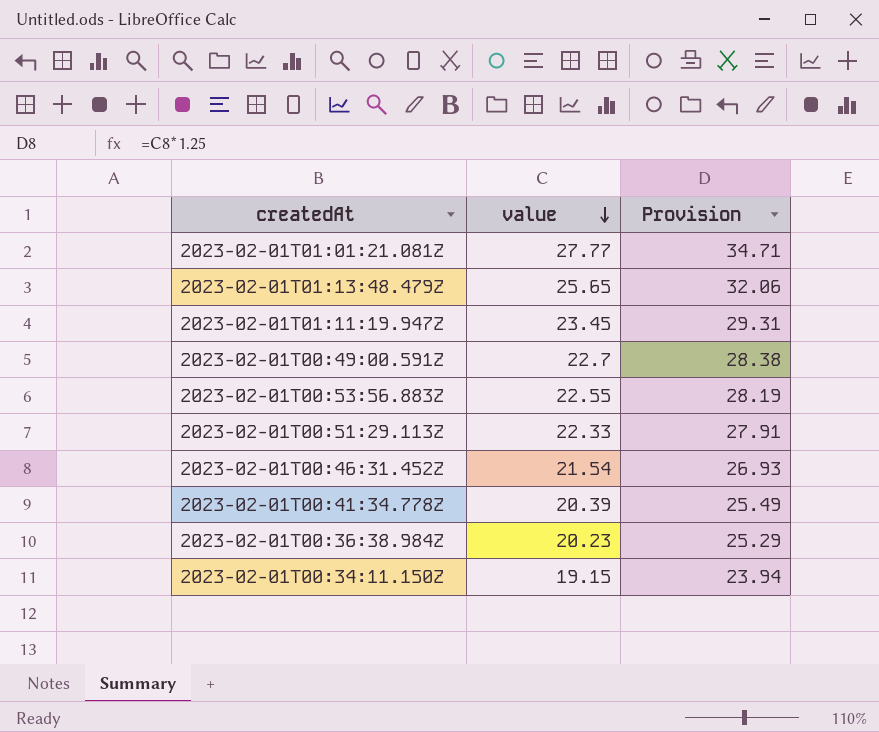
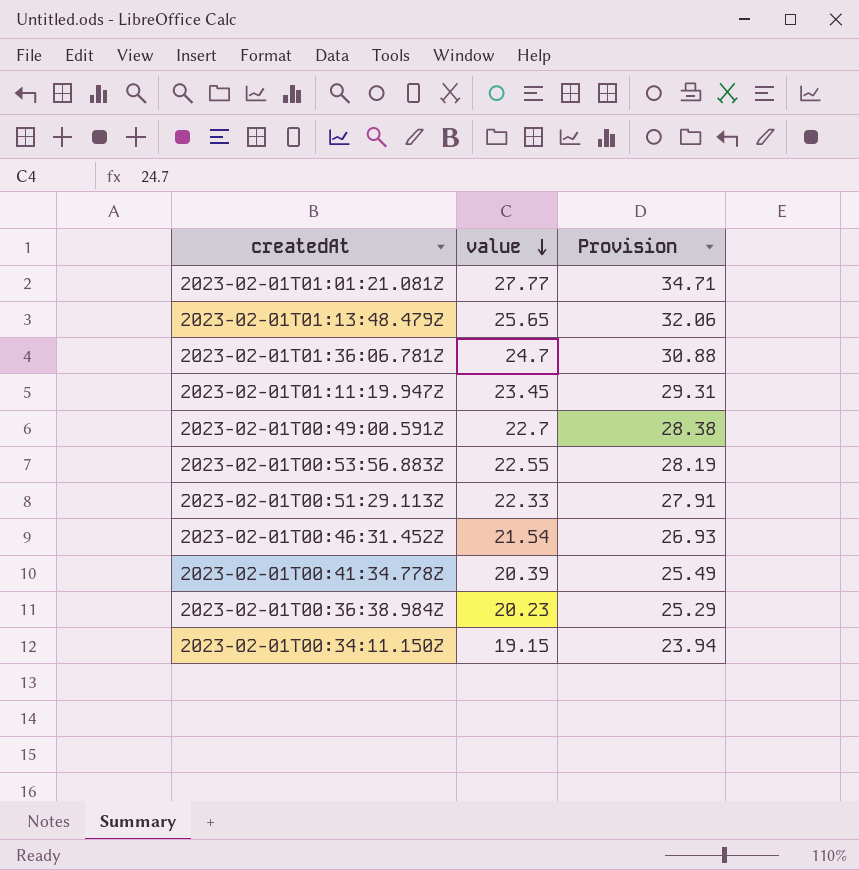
row 2023-02-01T01:36:06.781Z: none -> 24.7 | 30.88

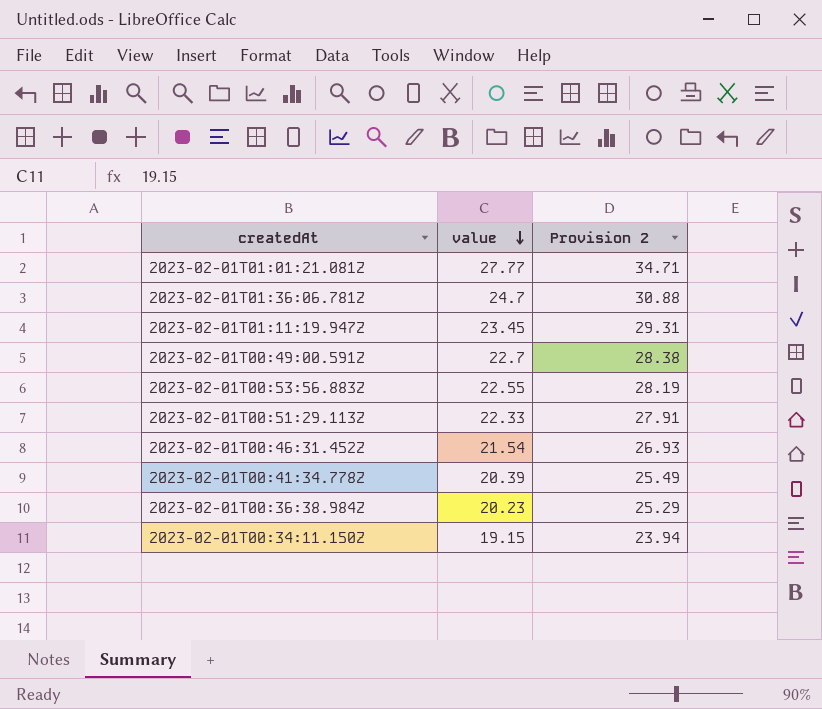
column name: Provision -> Provision 2
row 2023-02-01T01:13:48.479Z: 25.65 | 32.06 -> none

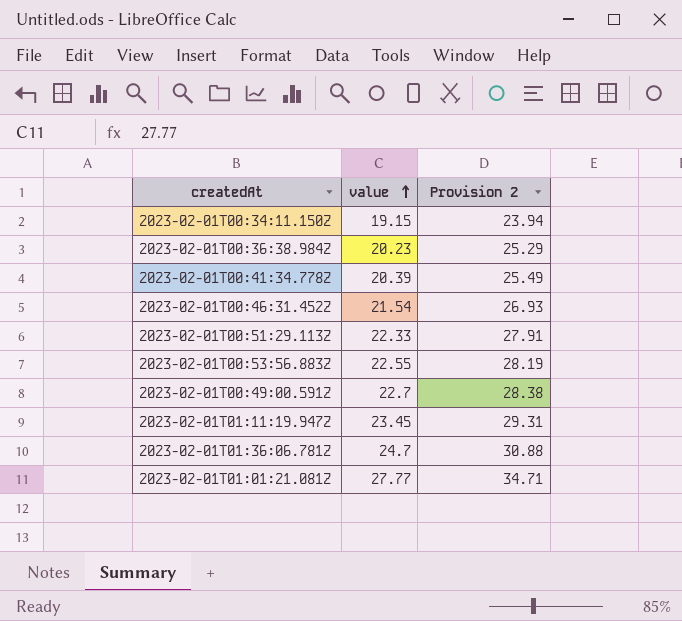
row order: value descending -> value ascending

